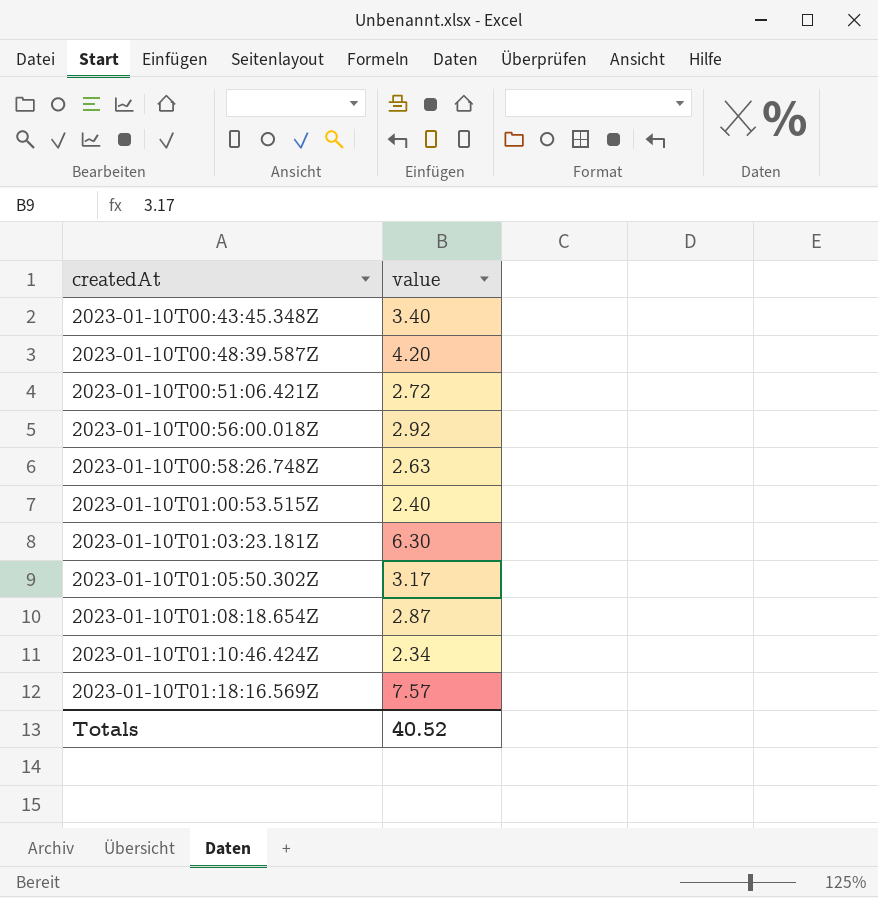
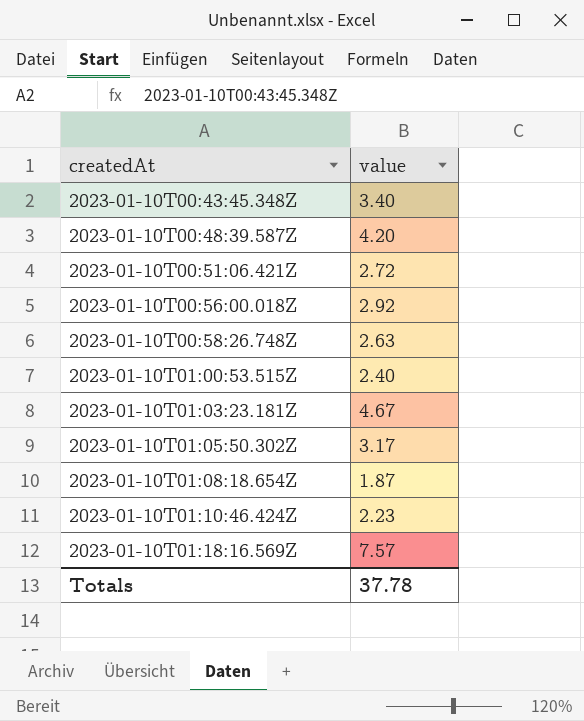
2023-01-10T01:03:23.181Z | value: 6.30 -> 4.67
2023-01-10T01:08:18.654Z | value: 2.87 -> 1.87
2023-01-10T01:10:46.424Z | value: 2.34 -> 2.23
Totals | value: 40.52 -> 37.78

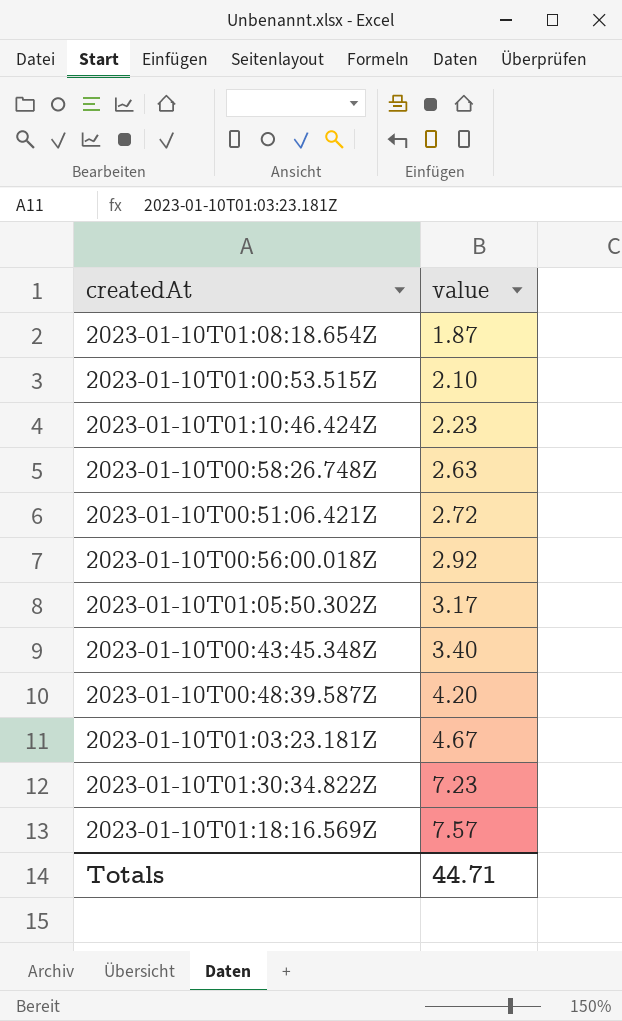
row order: createdAt ascending -> value ascending
2023-01-10T01:00:53.515Z | value: 2.40 -> 2.10
row 2023-01-10T01:30:34.822Z: none -> 7.23
Totals | value: 37.78 -> 44.71

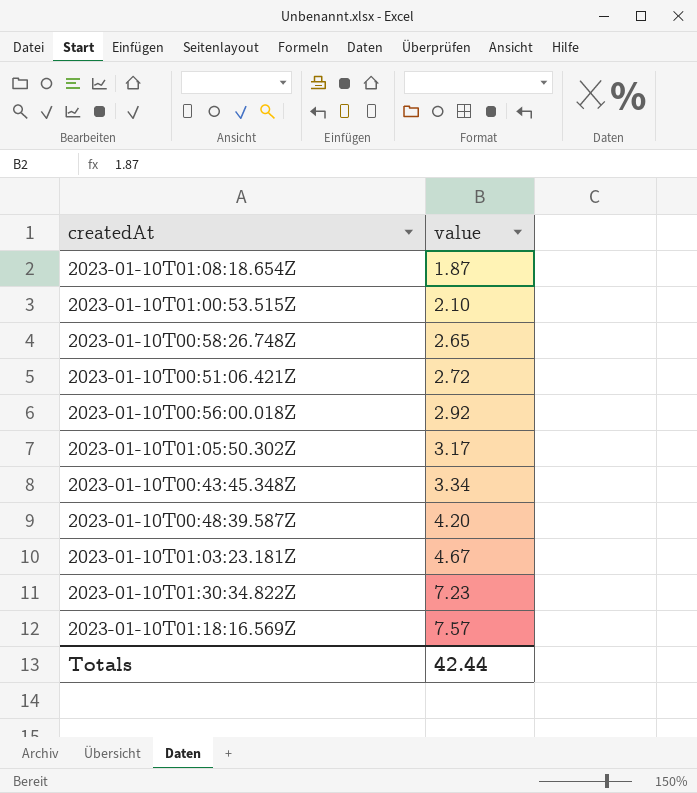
row 2023-01-10T01:10:46.424Z: 2.23 -> none
2023-01-10T00:58:26.748Z | value: 2.63 -> 2.65
2023-01-10T00:43:45.348Z | value: 3.40 -> 3.34
Totals | value: 44.71 -> 42.44

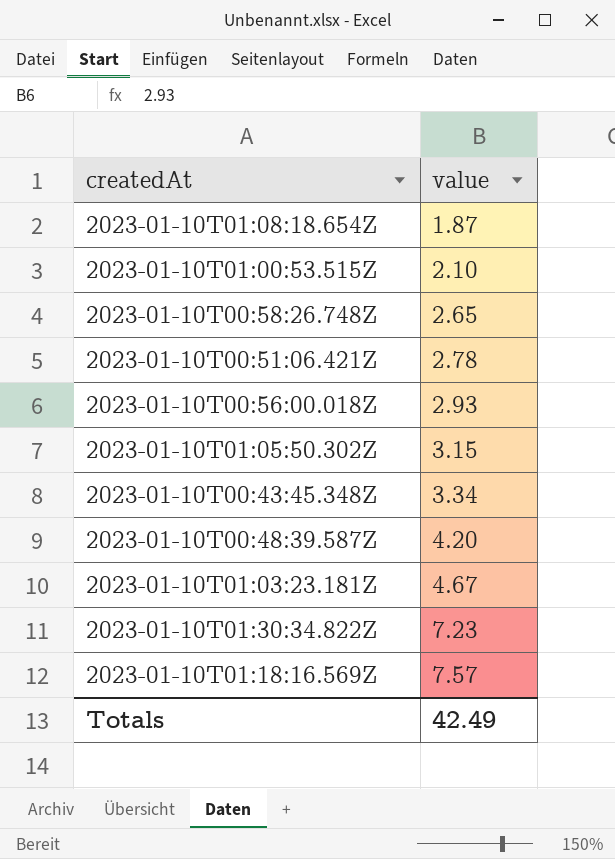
2023-01-10T00:51:06.421Z | value: 2.72 -> 2.78
2023-01-10T00:56:00.018Z | value: 2.92 -> 2.93
2023-01-10T01:05:50.302Z | value: 3.17 -> 3.15
Totals | value: 42.44 -> 42.49

